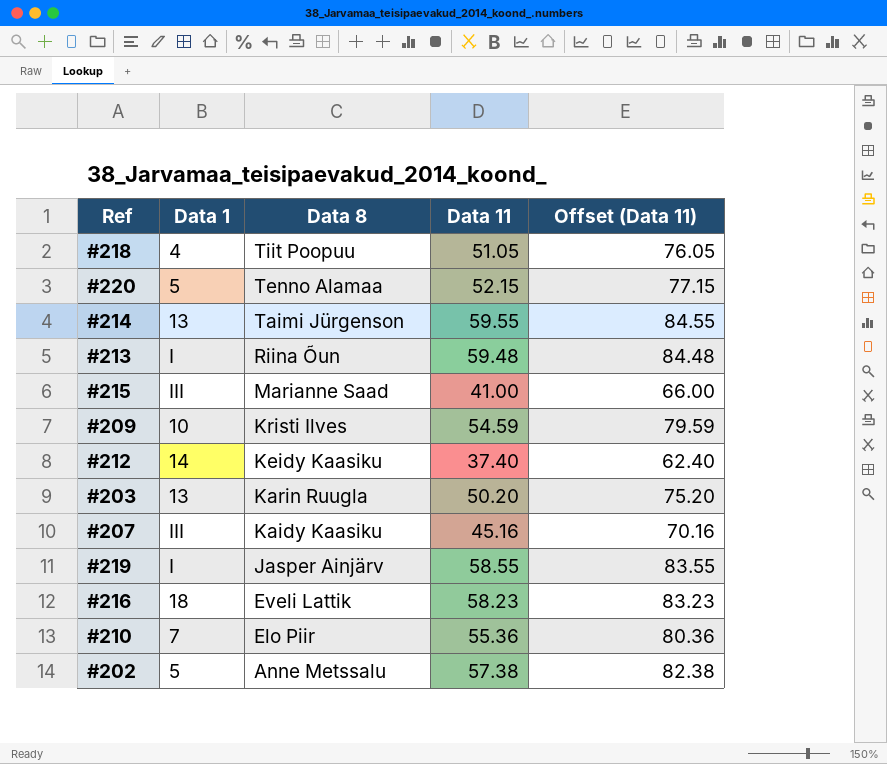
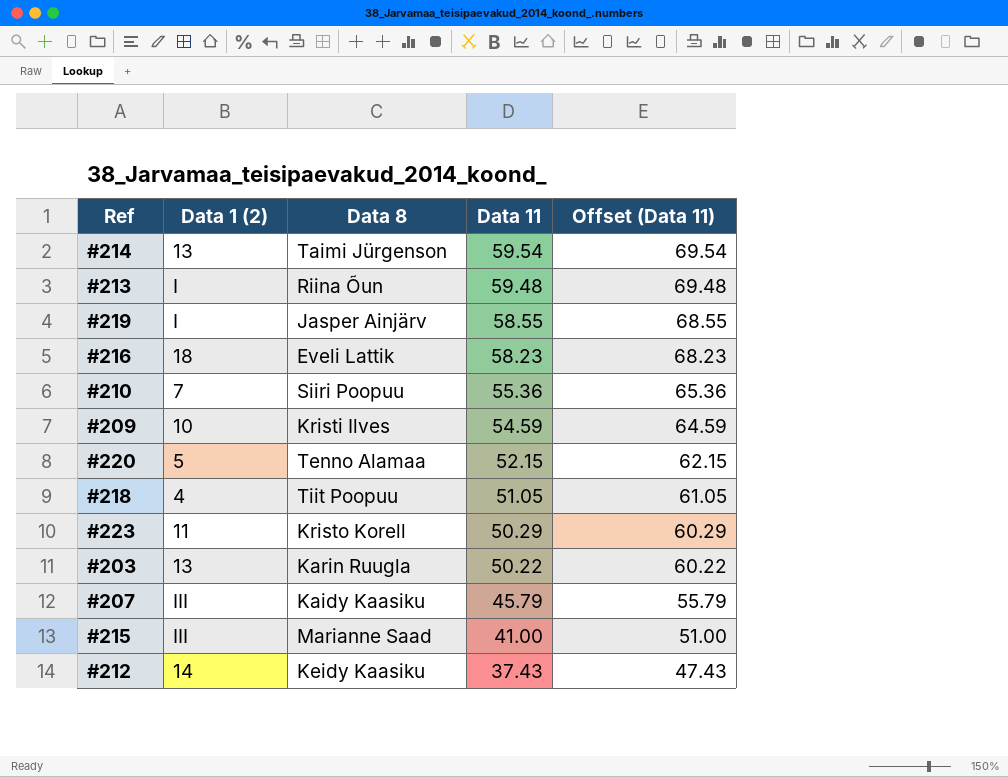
row order: Data 8 descending -> Data 11 descending
column name: Data 1 -> Data 1 (2)
column Offset (Data 11) | formula: [Data 11] + 25 -> [Data 11] + 10
row #202: 5 | Anne Metssalu | 57.38 | 82.38 -> none
#214 | Data 11: 59.55 -> 59.54
#210 | Data 8: Elo Piir -> Siiri Poopuu
row #223: none -> 11 | Kristo Korell | 50.29 | 60.29
#203 | Data 11: 50.20 -> 50.22
#207 | Data 11: 45.16 -> 45.79
#212 | Data 11: 37.40 -> 37.43

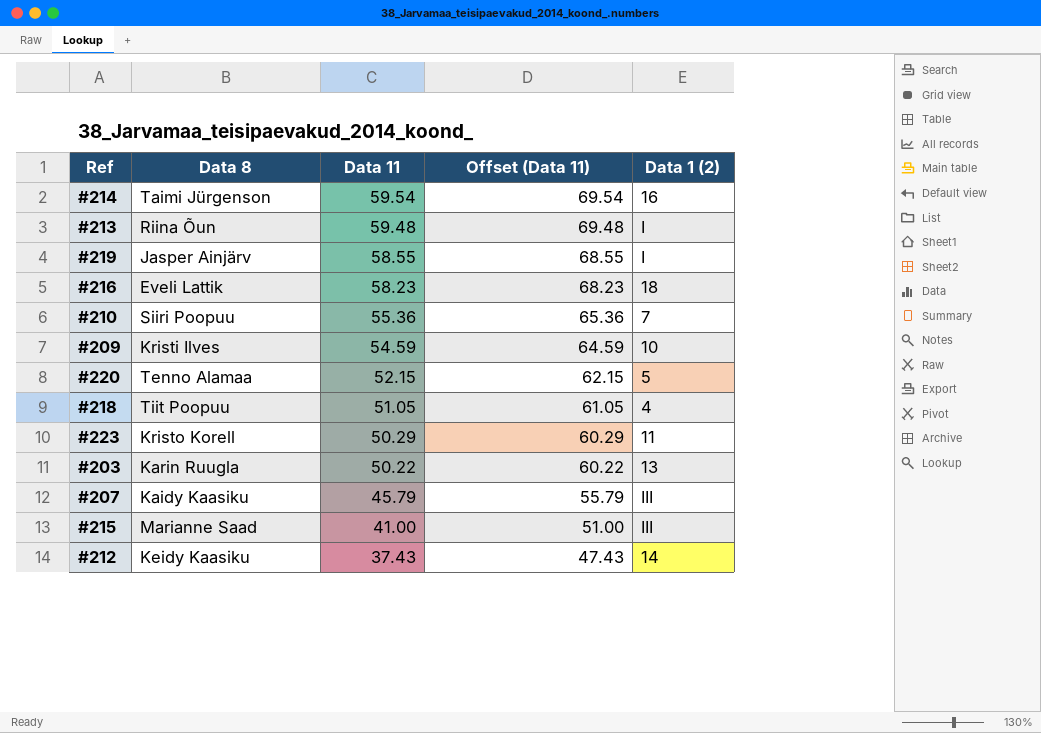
column Data 1 (2) | position: 2 -> 5
#214 | Data 1 (2): 13 -> 16

